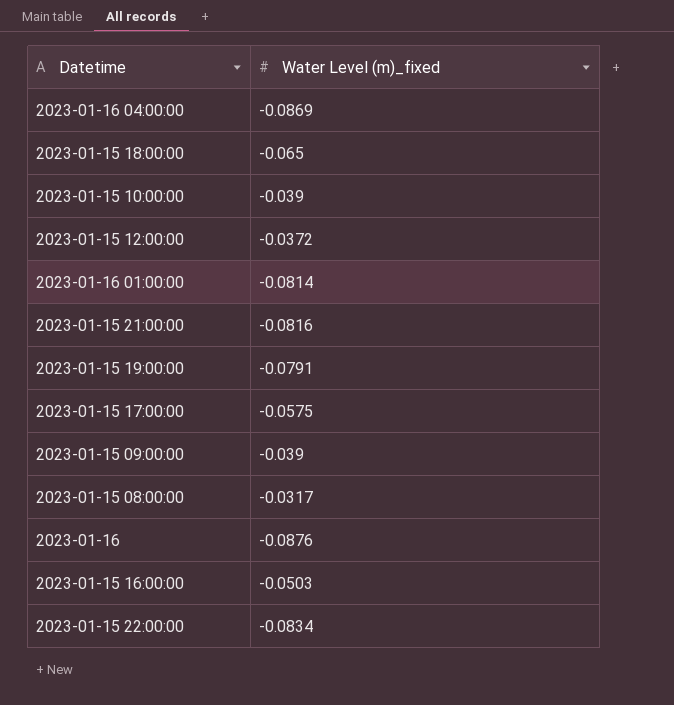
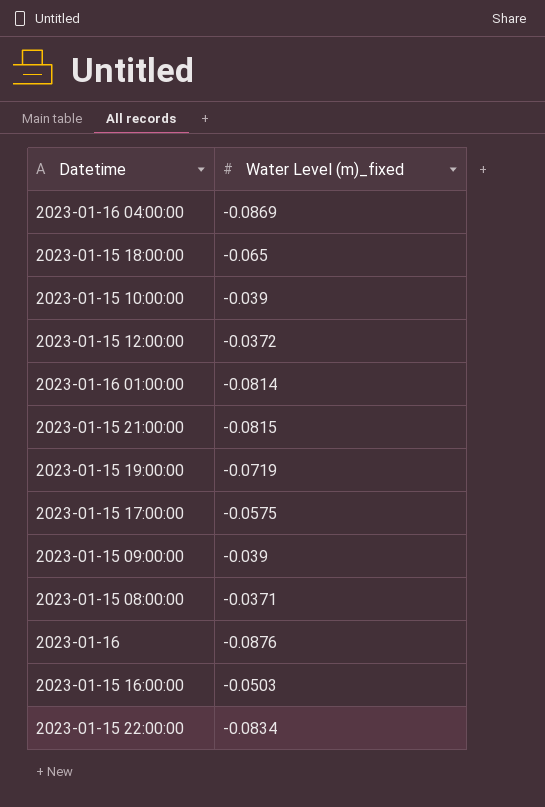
2023-01-15 21:00:00 | Water Level (m)_fixed: -0.0816 -> -0.0815
2023-01-15 19:00:00 | Water Level (m)_fixed: -0.0791 -> -0.0719
2023-01-15 08:00:00 | Water Level (m)_fixed: -0.0317 -> -0.0371

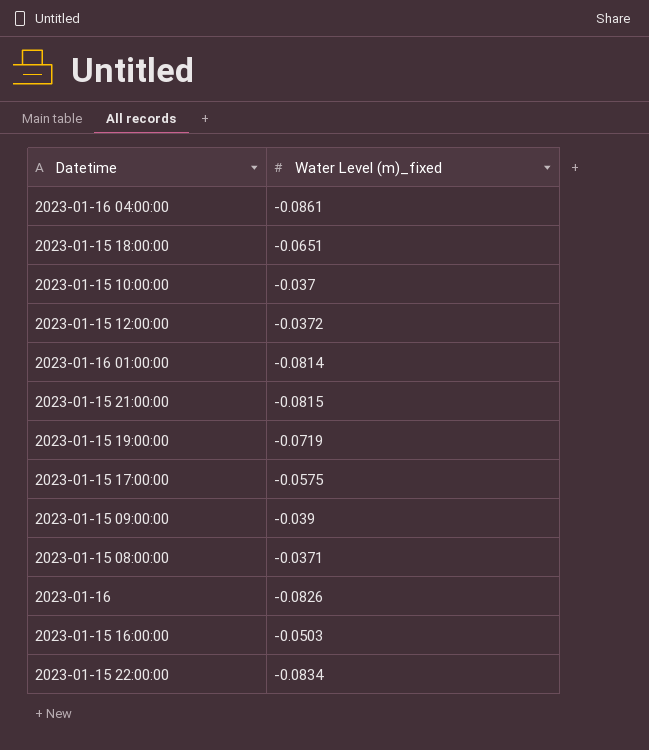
2023-01-16 04:00:00 | Water Level (m)_fixed: -0.0869 -> -0.0861
2023-01-15 18:00:00 | Water Level (m)_fixed: -0.065 -> -0.0651
2023-01-15 10:00:00 | Water Level (m)_fixed: -0.039 -> -0.037
2023-01-16 | Water Level (m)_fixed: -0.0876 -> -0.0826

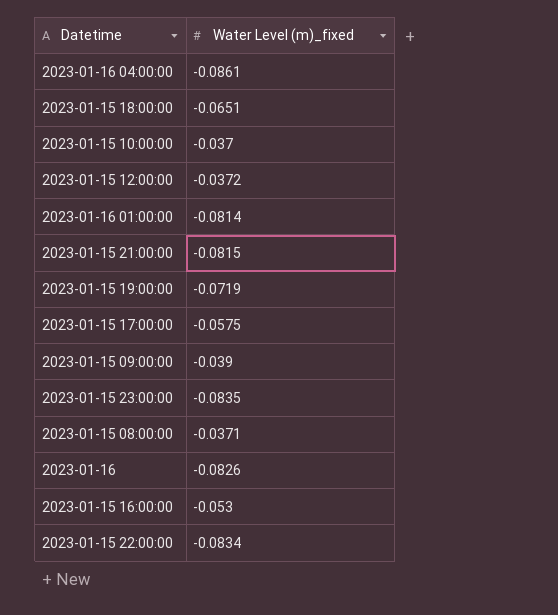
row 2023-01-15 23:00:00: none -> -0.0835
2023-01-15 16:00:00 | Water Level (m)_fixed: -0.0503 -> -0.053

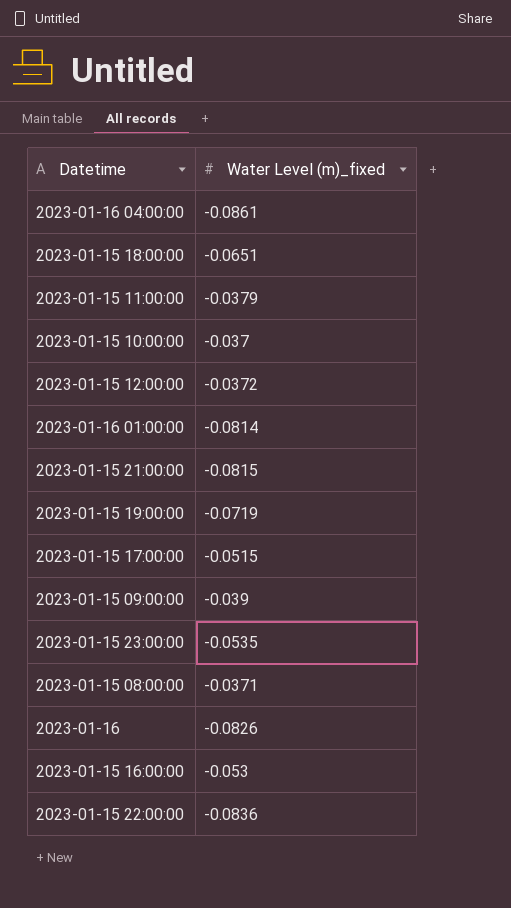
row 2023-01-15 11:00:00: none -> -0.0379
2023-01-15 17:00:00 | Water Level (m)_fixed: -0.0575 -> -0.0515
2023-01-15 23:00:00 | Water Level (m)_fixed: -0.0835 -> -0.0535
2023-01-15 22:00:00 | Water Level (m)_fixed: -0.0834 -> -0.0836

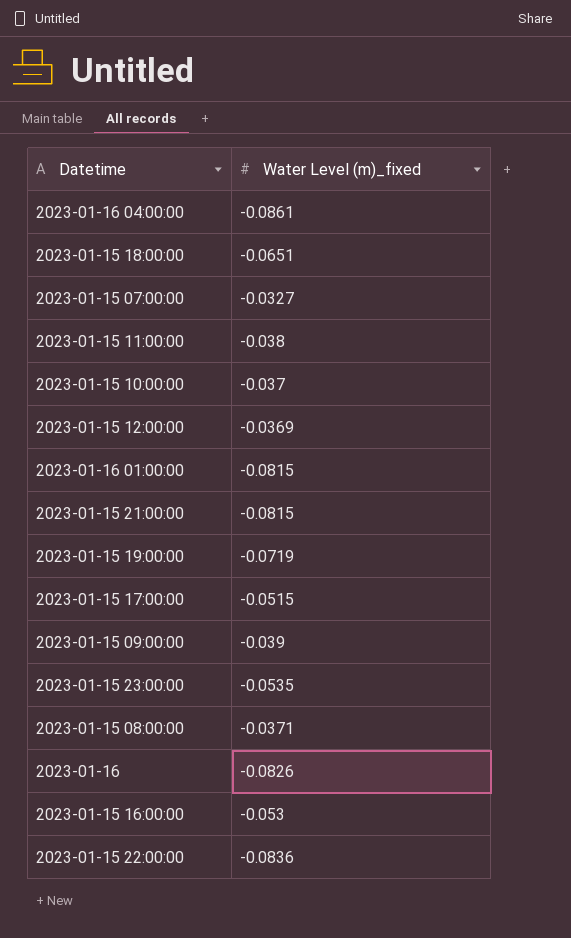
row 2023-01-15 07:00:00: none -> -0.0327
2023-01-15 11:00:00 | Water Level (m)_fixed: -0.0379 -> -0.038
2023-01-15 12:00:00 | Water Level (m)_fixed: -0.0372 -> -0.0369
2023-01-16 01:00:00 | Water Level (m)_fixed: -0.0814 -> -0.0815

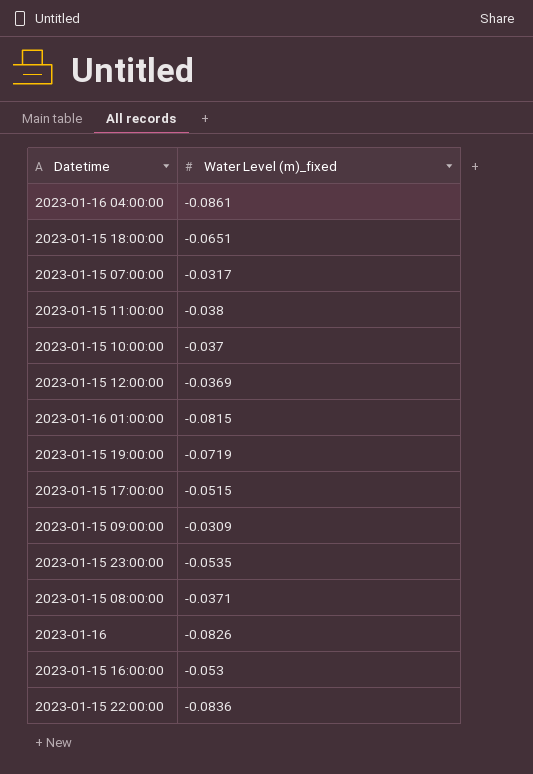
row 2023-01-15 21:00:00: -0.0815 -> none
2023-01-15 07:00:00 | Water Level (m)_fixed: -0.0327 -> -0.0317
2023-01-15 09:00:00 | Water Level (m)_fixed: -0.039 -> -0.0309

